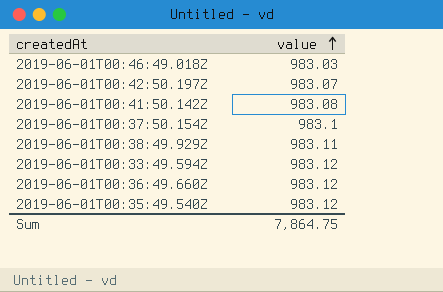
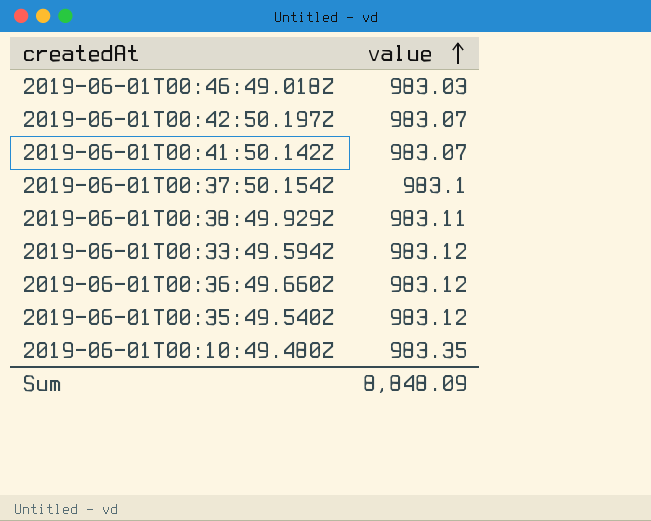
2019-06-01T00:41:50.142Z | value: 983.08 -> 983.07
row 2019-06-01T00:10:49.480Z: none -> 983.35
Sum | value: 7,864.75 -> 8,848.09

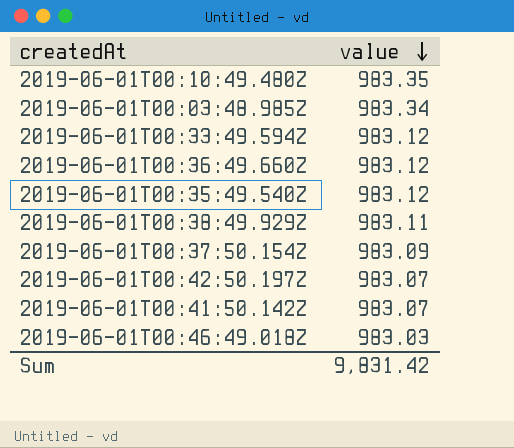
row order: value ascending -> value descending
row 2019-06-01T00:03:48.985Z: none -> 983.34
2019-06-01T00:37:50.154Z | value: 983.1 -> 983.09
Sum | value: 8,848.09 -> 9,831.42

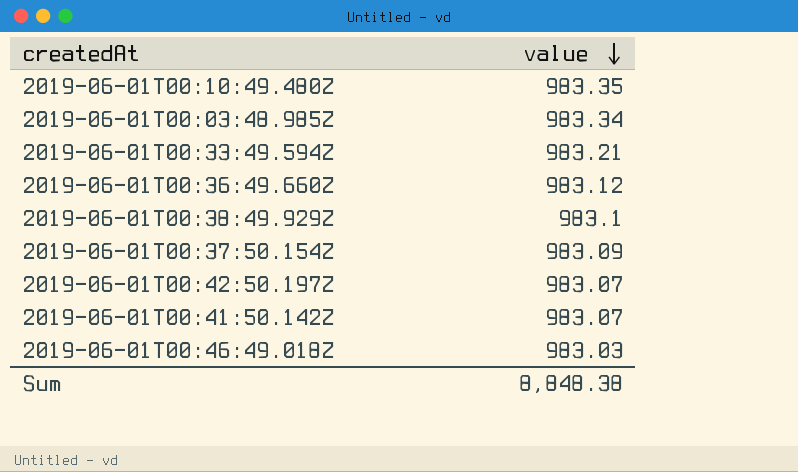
row 2019-06-01T00:35:49.540Z: 983.12 -> none
2019-06-01T00:33:49.594Z | value: 983.12 -> 983.21
2019-06-01T00:38:49.929Z | value: 983.11 -> 983.1
Sum | value: 9,831.42 -> 8,848.38

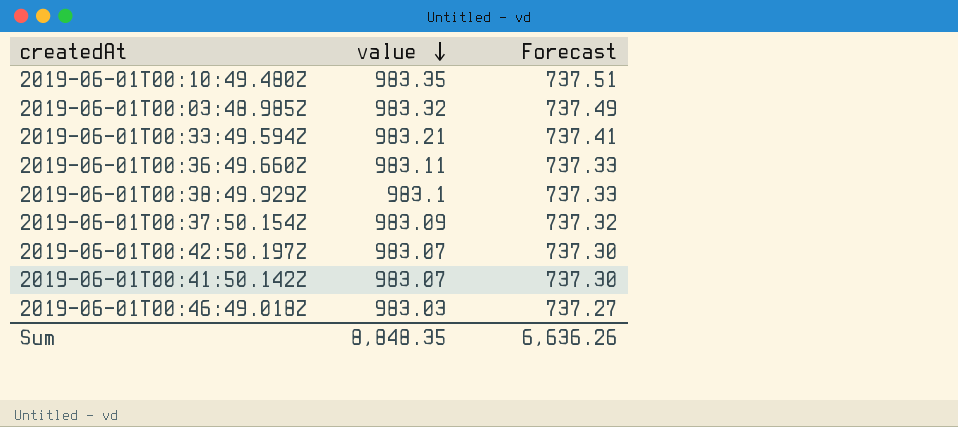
column Forecast | formula: none -> [value] * 0.75
2019-06-01T00:03:48.985Z | value: 983.34 -> 983.32
2019-06-01T00:36:49.660Z | value: 983.12 -> 983.11
Sum | value: 8,848.38 -> 8,848.35

